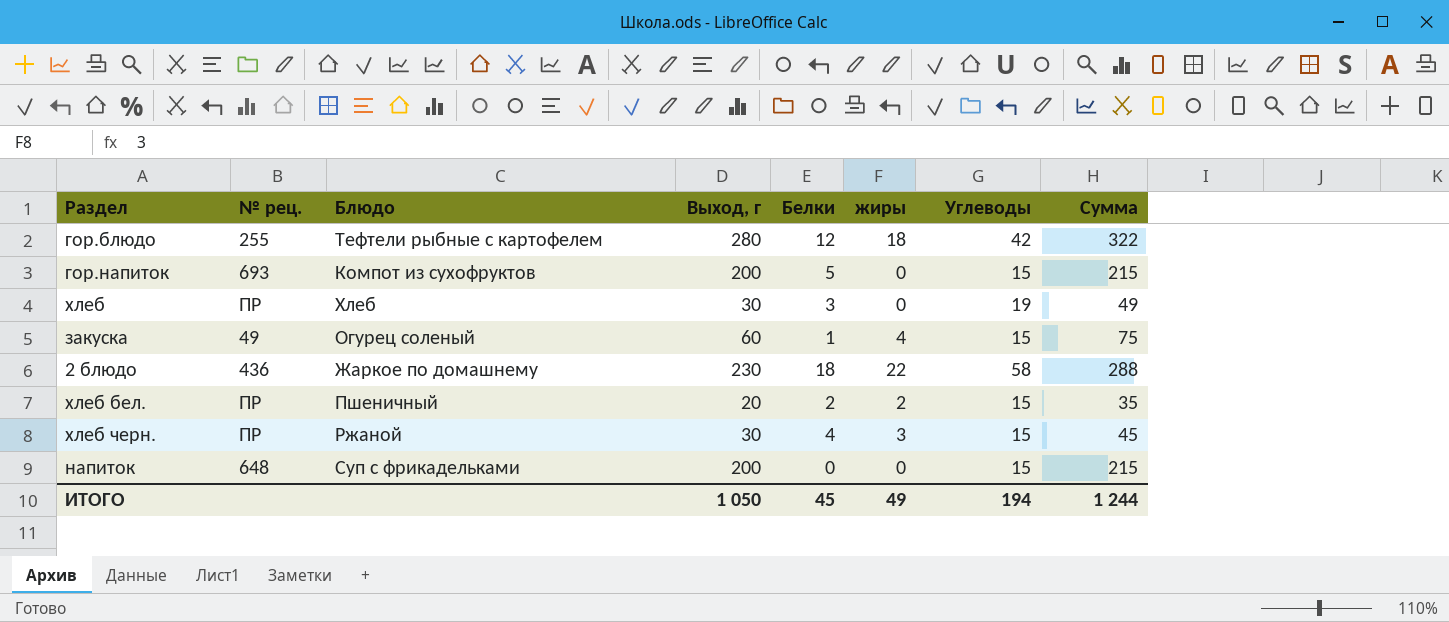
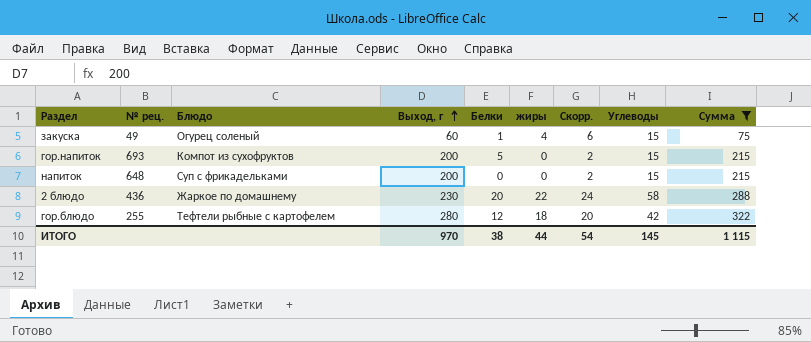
filter: none -> Сумма >= 75
row order: none -> Выход, г ascending
column Скорр. | formula: none -> [жиры] + 2
2 блюдо | Белки: 18 -> 20
ИТОГО | Выход, г: 1 050 -> 970
ИТОГО | Белки: 45 -> 38
ИТОГО | жиры: 49 -> 44
ИТОГО | Углеводы: 194 -> 145
ИТОГО | Сумма: 1 244 -> 1 115

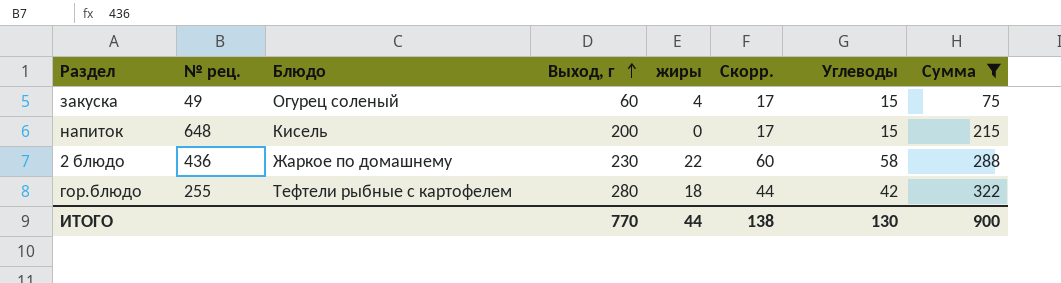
column Белки | position: 5 -> none
column Скорр. | formula: [жиры] + 2 -> [Углеводы] + 2
row гор.напиток: 693 | Компот из сухофруктов | 200 | 5 | 0 | 2 | 15 | 215 -> none
напиток | Блюдо: Суп с фрикадельками -> Кисель
ИТОГО | Выход, г: 970 -> 770
ИТОГО | Скорр.: 54 -> 138
ИТОГО | Углеводы: 145 -> 130
ИТОГО | Сумма: 1 115 -> 900

